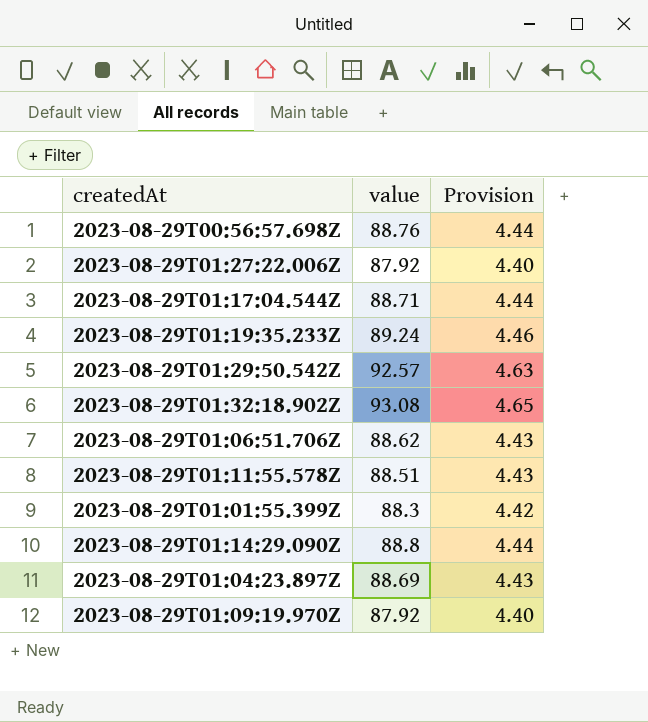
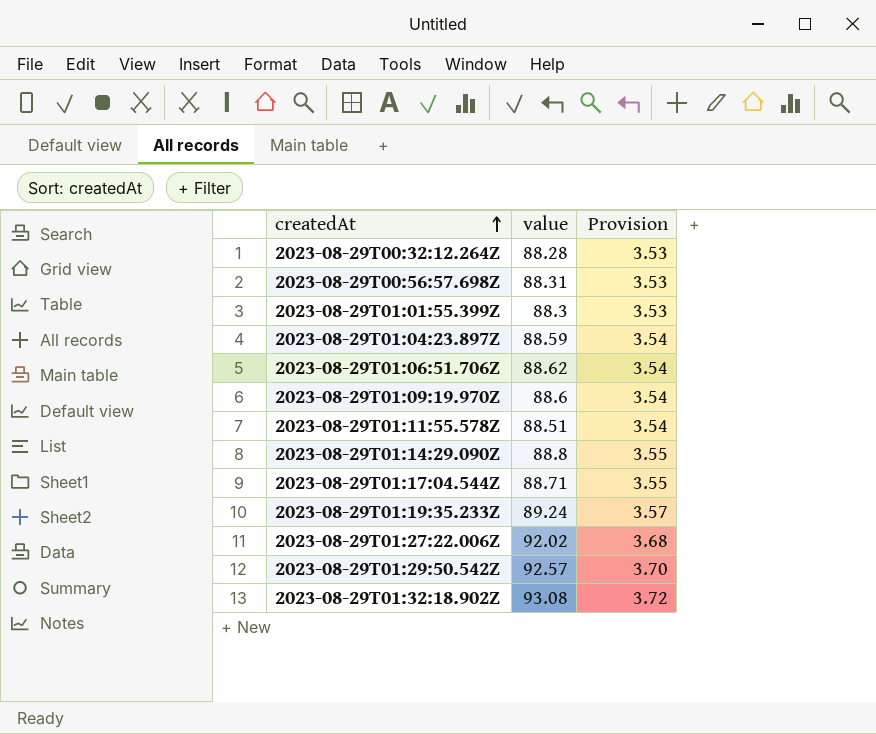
row order: none -> createdAt ascending
column Provision | formula: [value] * 0.05 -> [value] * 0.04
row 2023-08-29T00:32:12.264Z: none -> 88.28 | 3.53
2023-08-29T00:56:57.698Z | value: 88.76 -> 88.31
2023-08-29T01:04:23.897Z | value: 88.69 -> 88.59
2023-08-29T01:09:19.970Z | value: 87.92 -> 88.6
2023-08-29T01:27:22.006Z | value: 87.92 -> 92.02

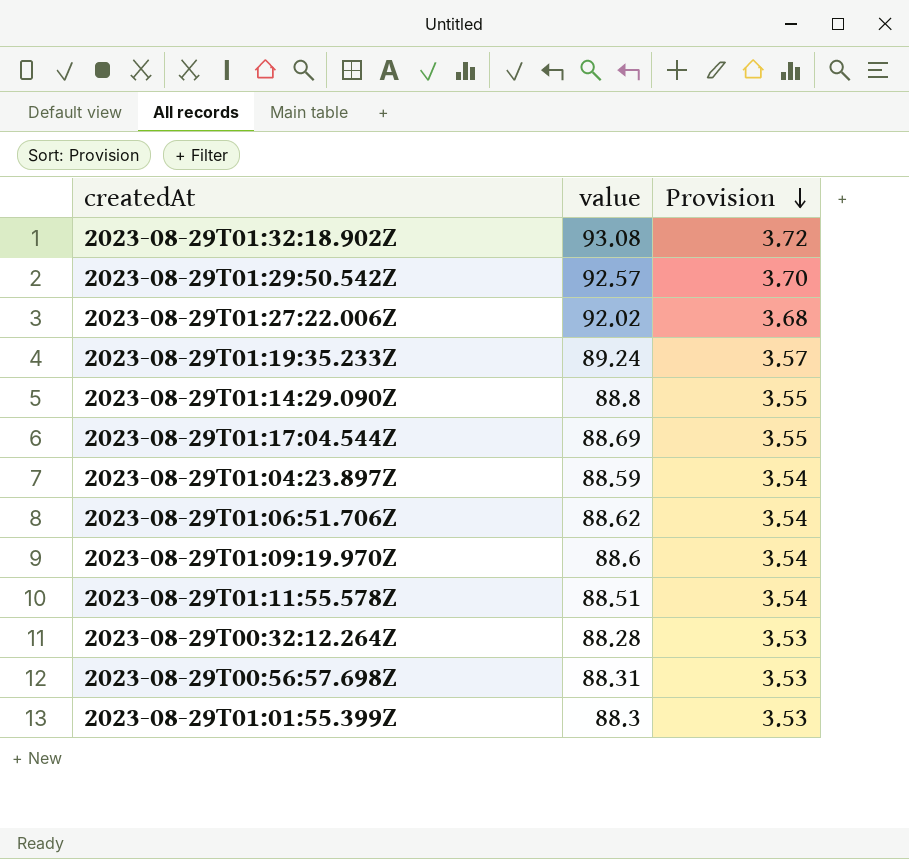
row order: createdAt ascending -> Provision descending
2023-08-29T01:17:04.544Z | value: 88.71 -> 88.69

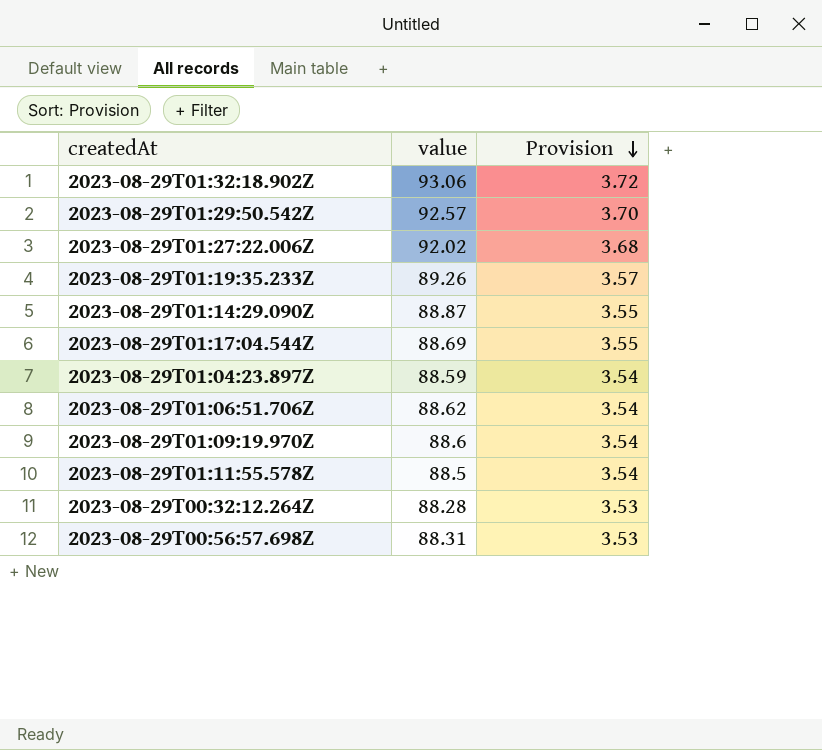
row 2023-08-29T01:01:55.399Z: 88.3 | 3.53 -> none
2023-08-29T01:32:18.902Z | value: 93.08 -> 93.06
2023-08-29T01:19:35.233Z | value: 89.24 -> 89.26
2023-08-29T01:14:29.090Z | value: 88.8 -> 88.87
2023-08-29T01:11:55.578Z | value: 88.51 -> 88.5

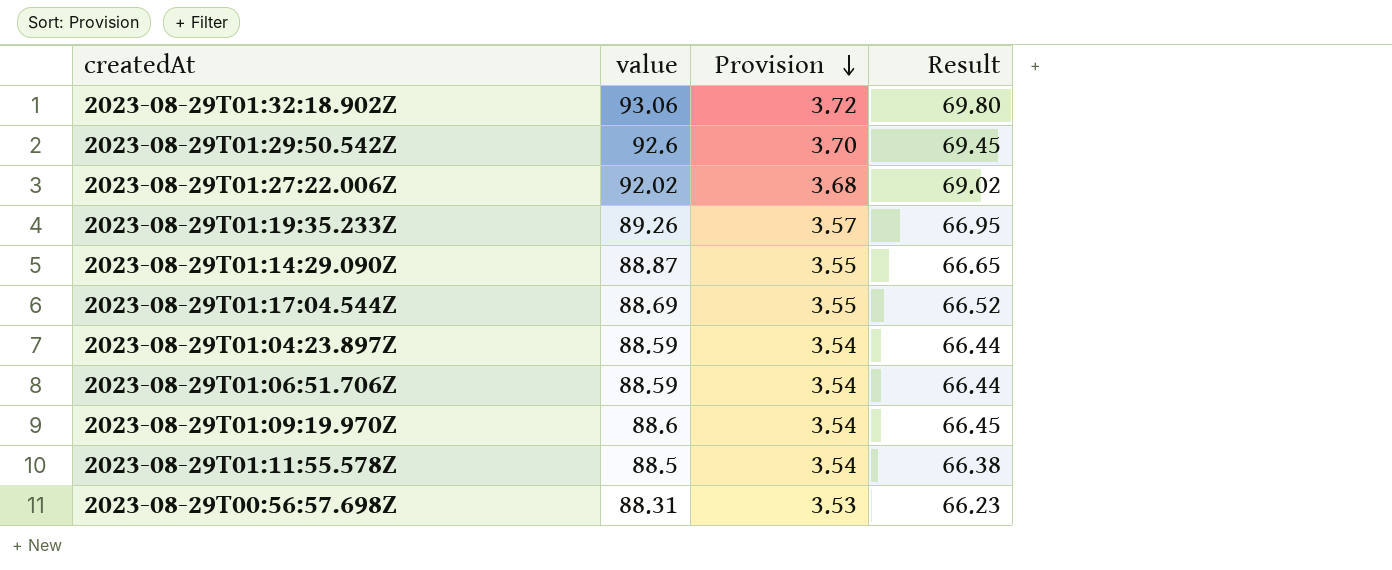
column Result | formula: none -> [value] * 0.75
row 2023-08-29T00:32:12.264Z: 88.28 | 3.53 -> none
2023-08-29T01:29:50.542Z | value: 92.57 -> 92.6
2023-08-29T01:06:51.706Z | value: 88.62 -> 88.59

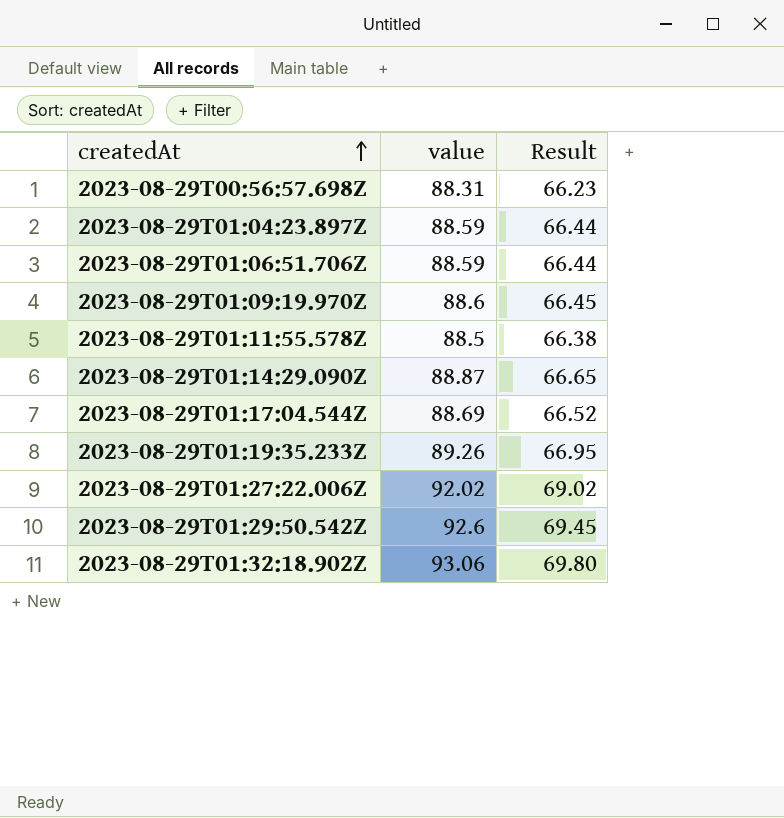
row order: Provision descending -> createdAt ascending
column Provision | formula: [value] * 0.04 -> none

